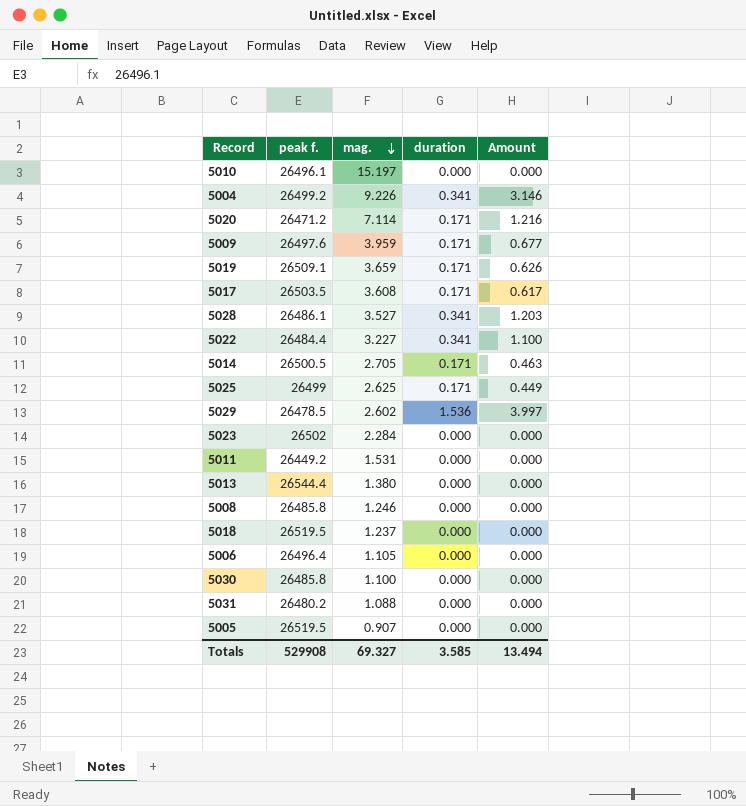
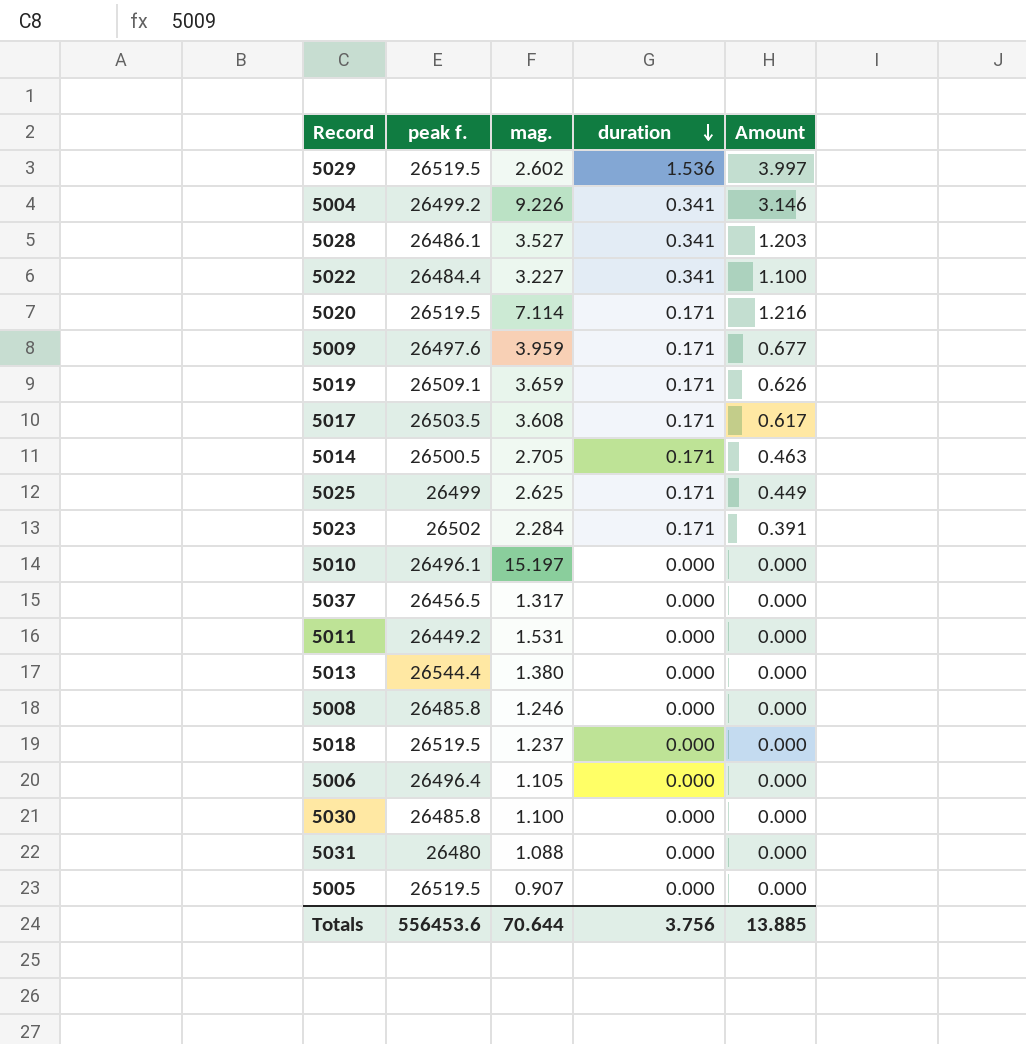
row order: mag. descending -> duration descending
5029 | peak f.: 26478.5 -> 26519.5
5020 | peak f.: 26471.2 -> 26519.5
5023 | duration: 0.000 -> 0.171
5023 | Amount: 0.000 -> 0.391
row 5037: none -> 26456.5 | 1.317 | 0.000 | 0.000
5031 | peak f.: 26480.2 -> 26480
Totals | peak f.: 529908 -> 556453.6
Totals | mag.: 69.327 -> 70.644
Totals | duration: 3.585 -> 3.756
Totals | Amount: 13.494 -> 13.885

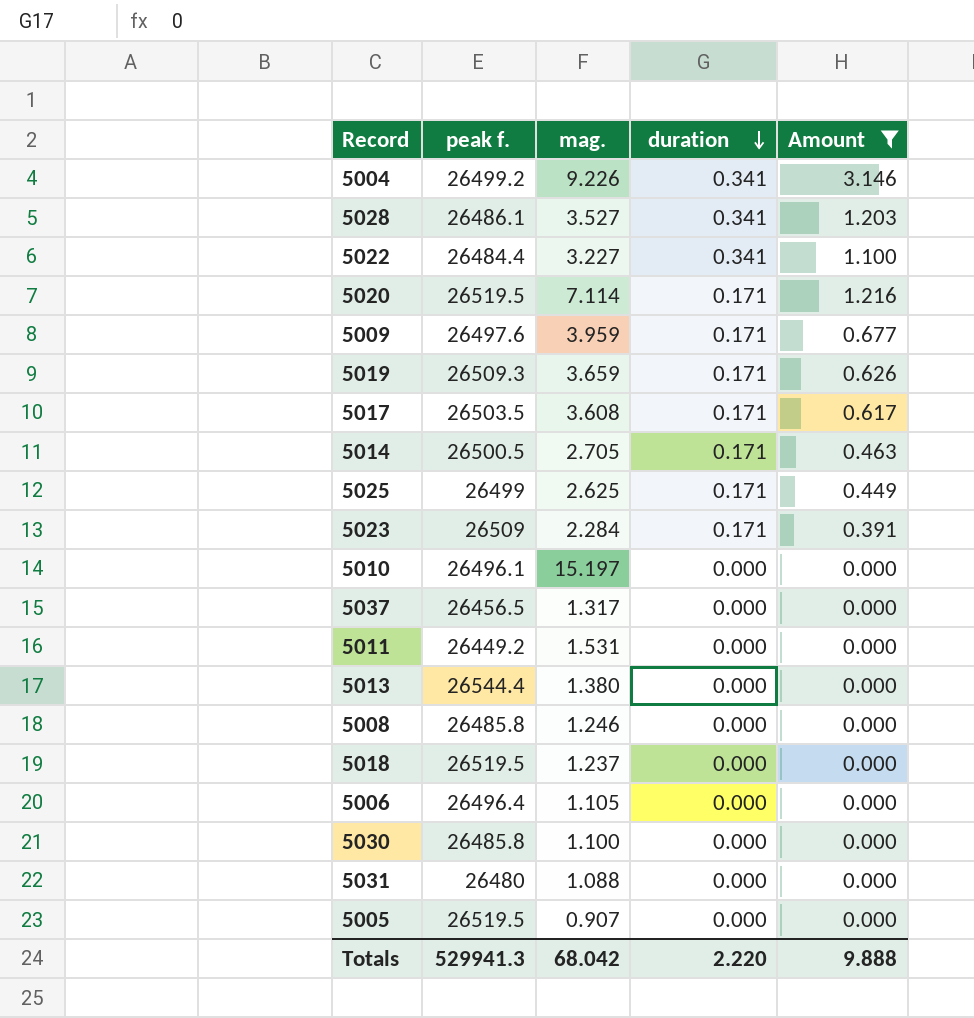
filter: none -> Amount != 3.997
5019 | peak f.: 26509.1 -> 26509.3
5023 | peak f.: 26502 -> 26509
Totals | peak f.: 556453.6 -> 529941.3
Totals | mag.: 70.644 -> 68.042
Totals | duration: 3.756 -> 2.220
Totals | Amount: 13.885 -> 9.888

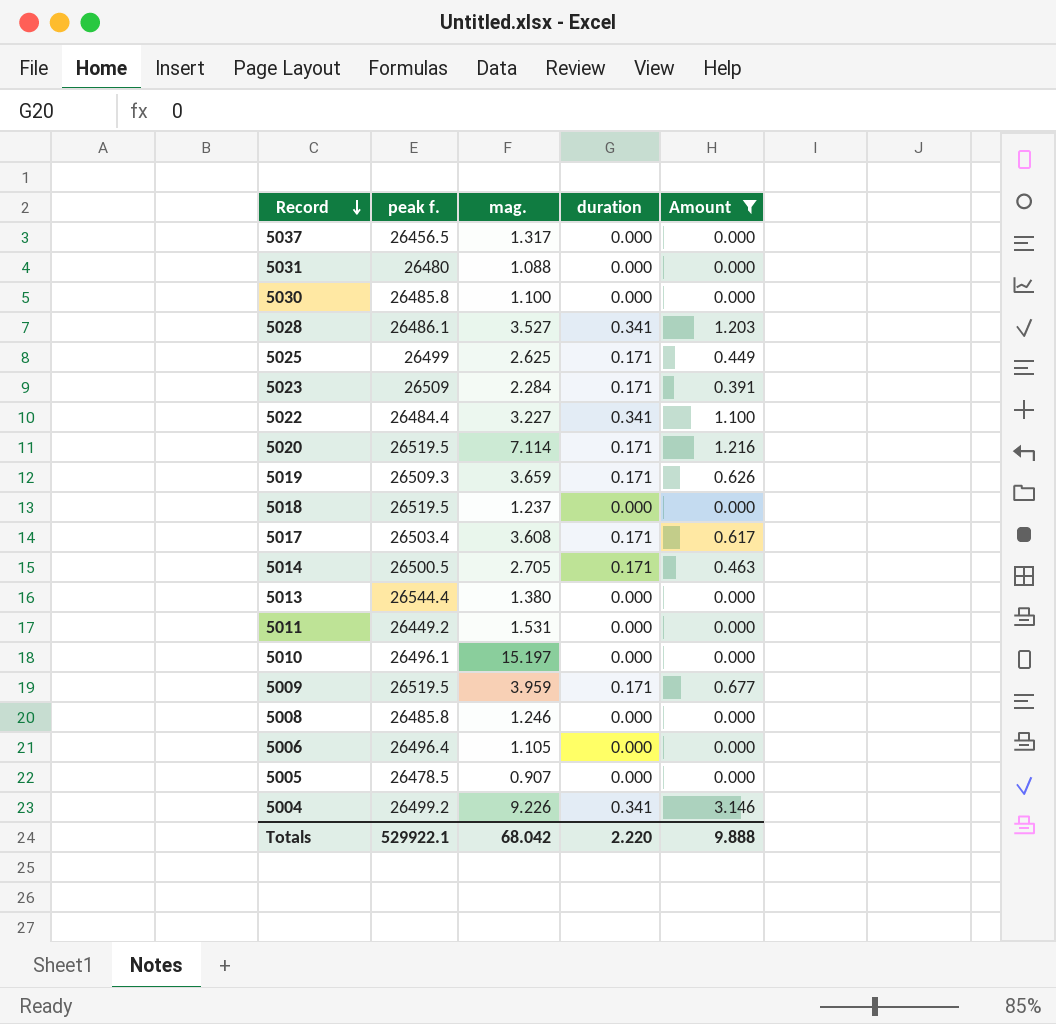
row order: duration descending -> Record descending
5017 | peak f.: 26503.5 -> 26503.4
5009 | peak f.: 26497.6 -> 26519.5
5005 | peak f.: 26519.5 -> 26478.5
Totals | peak f.: 529941.3 -> 529922.1

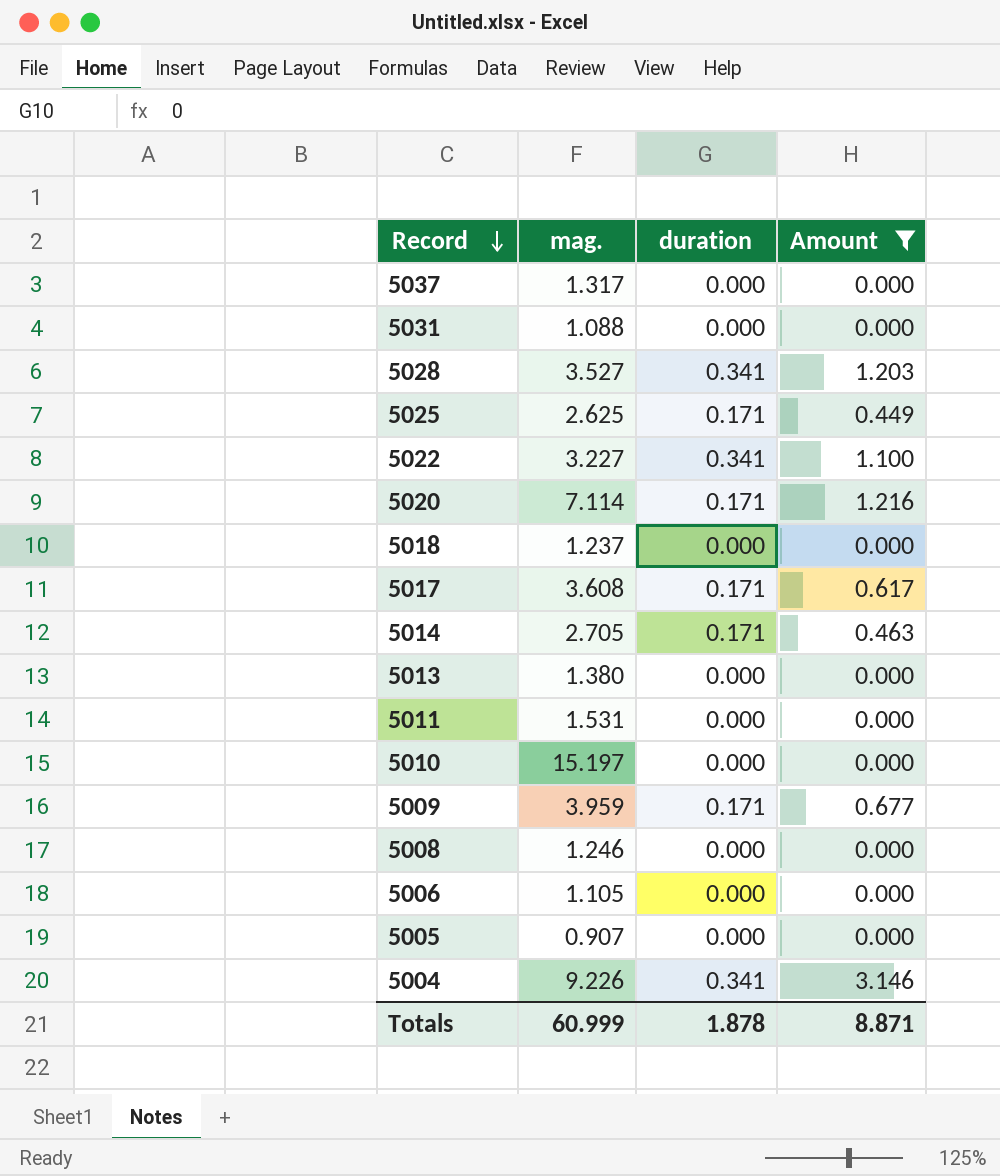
column peak f. | position: 2 -> none
row 5030: 26485.8 | 1.100 | 0.000 | 0.000 -> none
row 5023: 26509 | 2.284 | 0.171 | 0.391 -> none
row 5019: 26509.3 | 3.659 | 0.171 | 0.626 -> none
Totals | mag.: 68.042 -> 60.999
Totals | duration: 2.220 -> 1.878
Totals | Amount: 9.888 -> 8.871

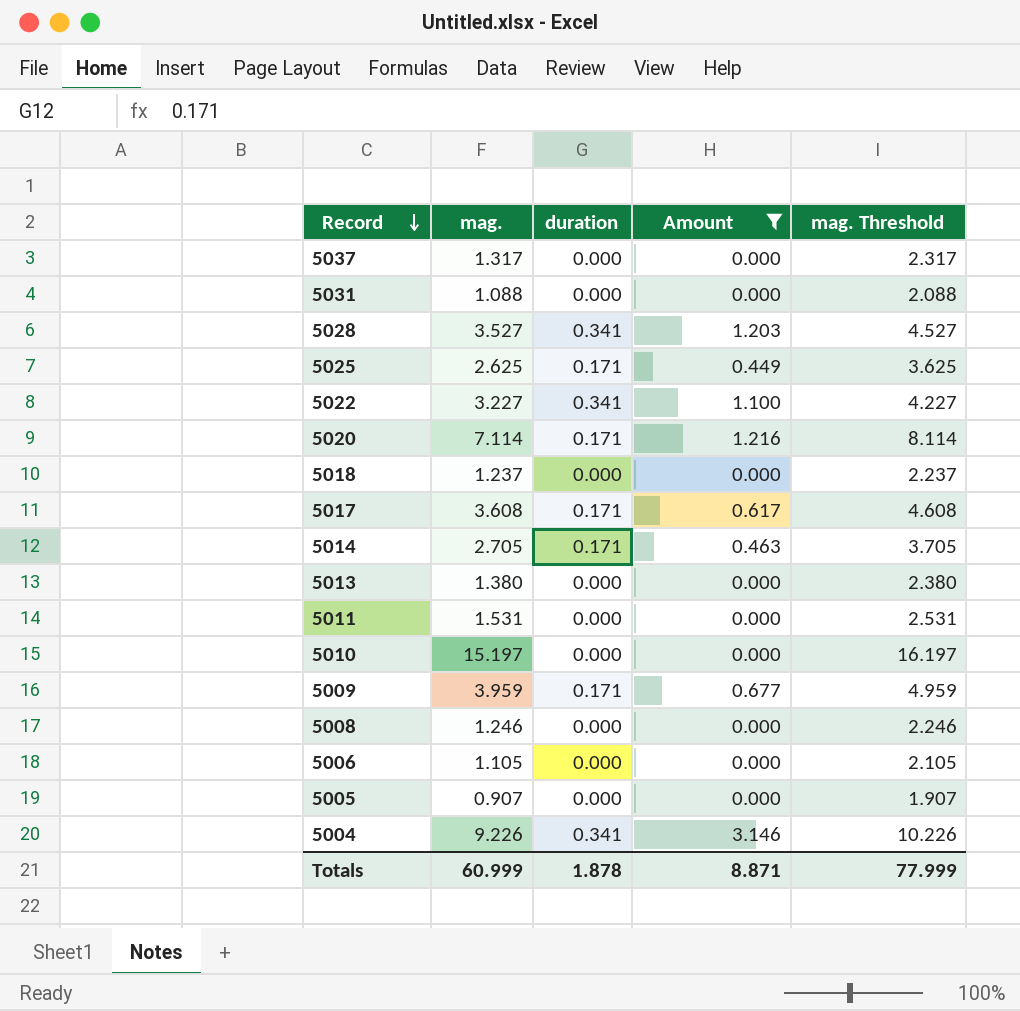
column mag. Threshold | formula: none -> [mag.] + 1

